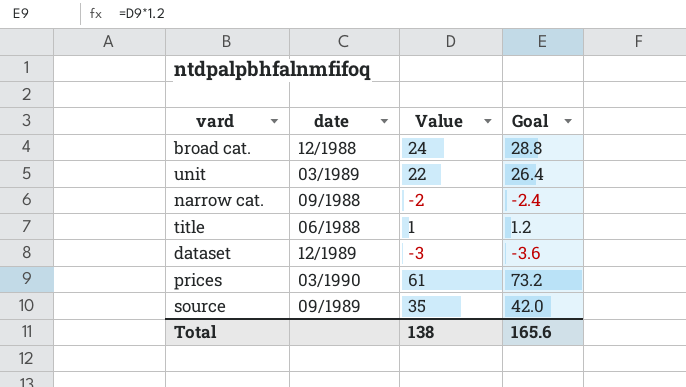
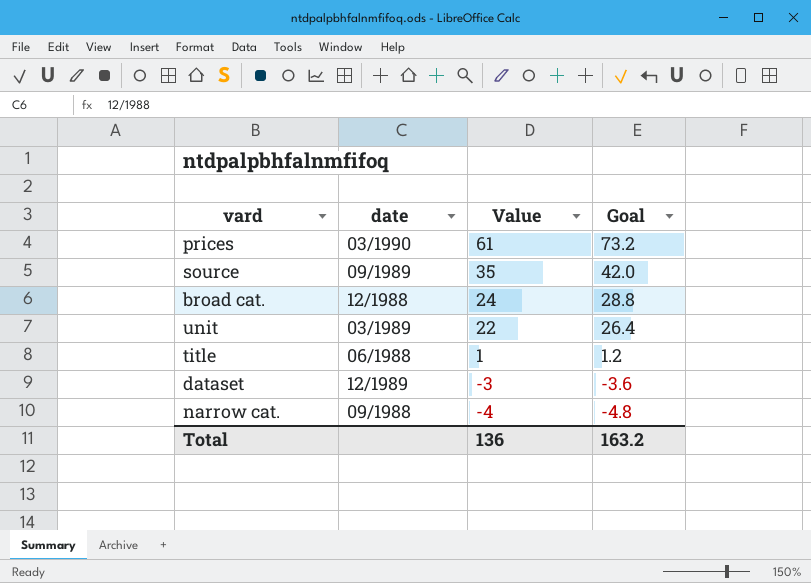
row order: none -> Value descending
narrow cat. | Value: -2 -> -4
narrow cat. | Goal: -2.4 -> -4.8
Total | Value: 138 -> 136
Total | Goal: 165.6 -> 163.2

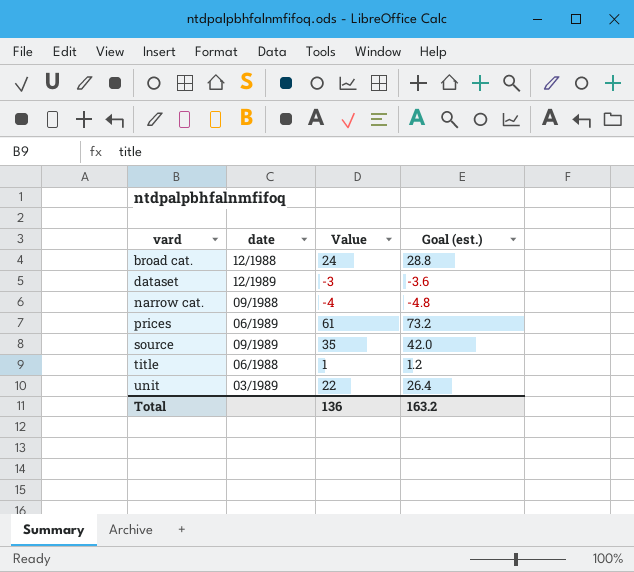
row order: Value descending -> vard ascending
column name: Goal -> Goal (est.)
prices | date: 03/1990 -> 06/1989

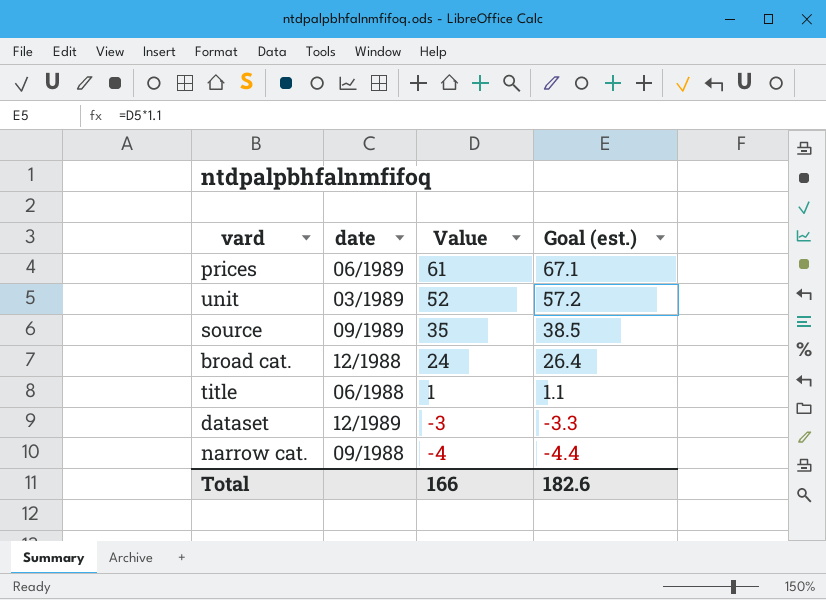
row order: vard ascending -> Value descending
column Goal (est.) | formula: [Value] * 1.2 -> [Value] * 1.1
unit | Value: 22 -> 52
Total | Value: 136 -> 166
Total | Goal (est.): 163.2 -> 182.6

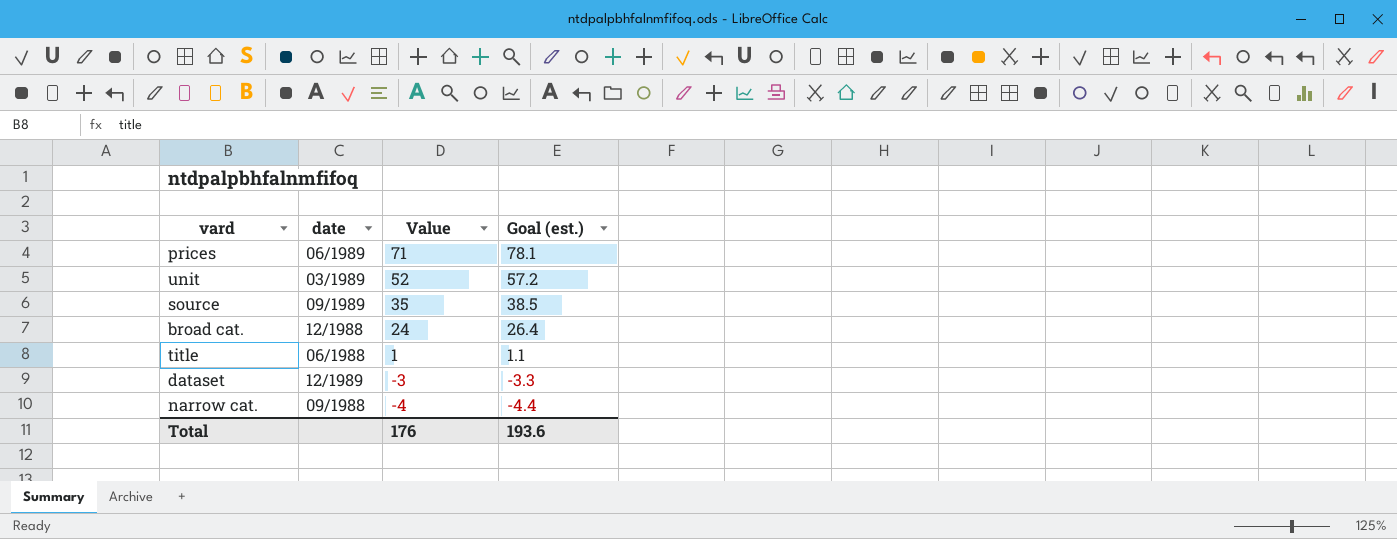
prices | Value: 61 -> 71
prices | Goal (est.): 67.1 -> 78.1
Total | Value: 166 -> 176
Total | Goal (est.): 182.6 -> 193.6

